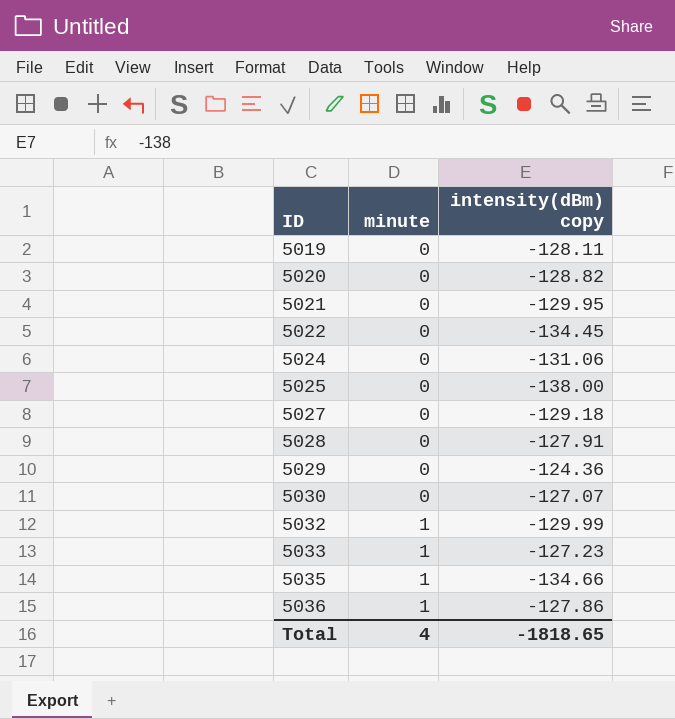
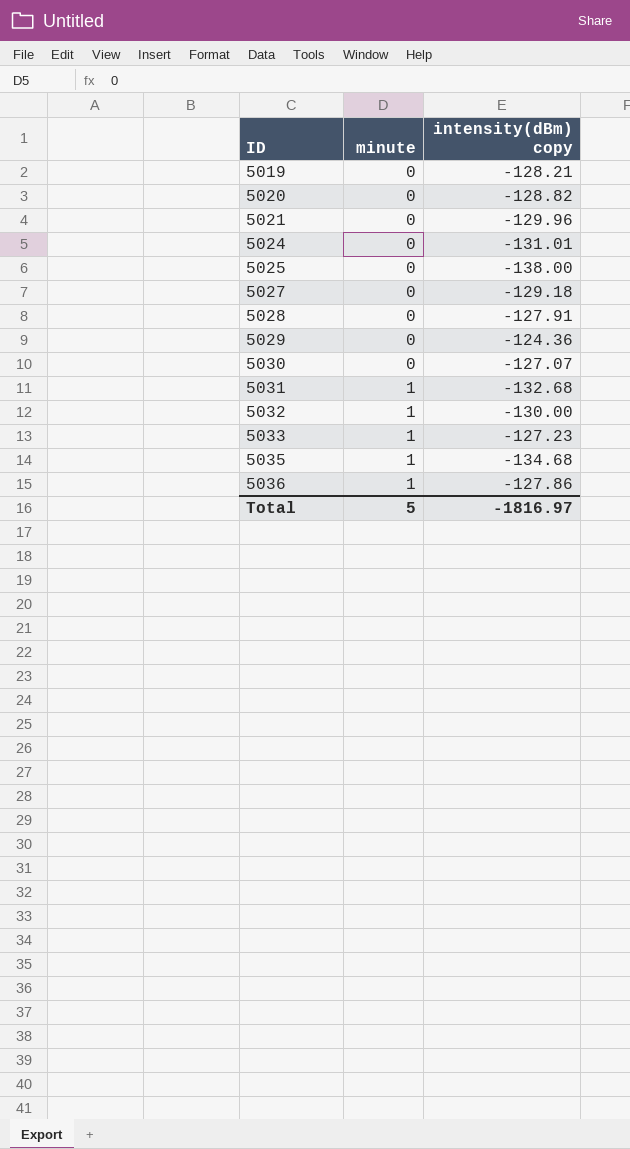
row 5022: 0 | -134.45 -> none
5019 | intensity(dBm) copy: -128.11 -> -128.21
5021 | intensity(dBm) copy: -129.95 -> -129.96
5024 | intensity(dBm) copy: -131.06 -> -131.01
row 5031: none -> 1 | -132.68
5032 | intensity(dBm) copy: -129.99 -> -130.00
5035 | intensity(dBm) copy: -134.66 -> -134.68
Total | minute: 4 -> 5
Total | intensity(dBm) copy: -1818.65 -> -1816.97

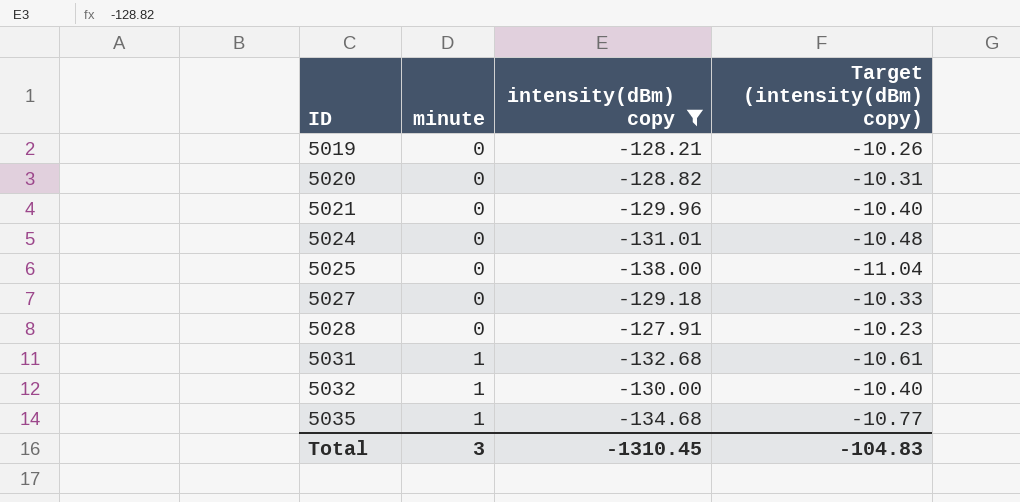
filter: none -> intensity(dBm) copy <= -127.91
column Target (intensity(dBm) copy) | formula: none -> [intensity(dBm) copy] * 0.08
Total | minute: 5 -> 3
Total | intensity(dBm) copy: -1816.97 -> -1310.45

